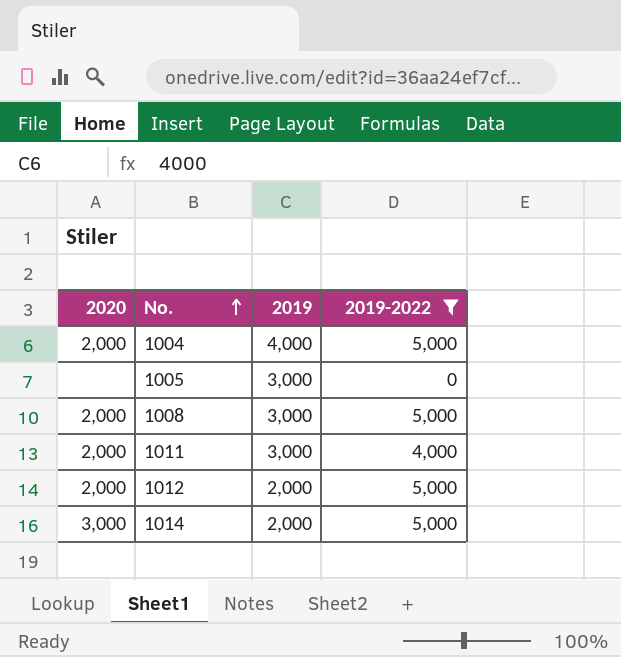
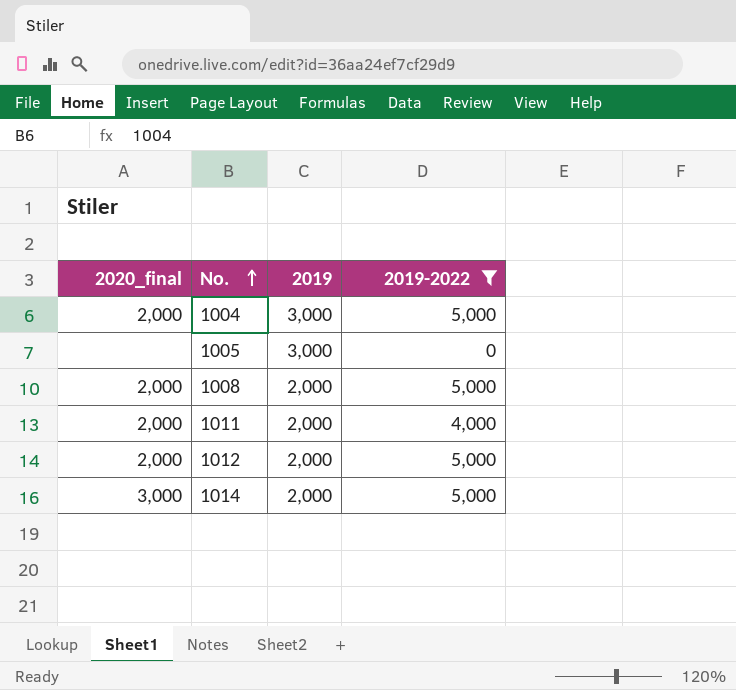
column name: 2020 -> 2020_final
1004 | 2019: 4,000 -> 3,000
1008 | 2019: 3,000 -> 2,000
1011 | 2019: 3,000 -> 2,000

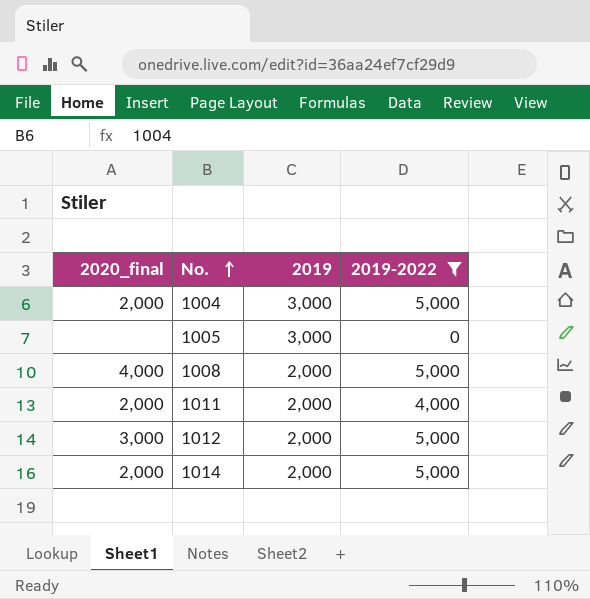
1008 | 2020_final: 2,000 -> 4,000
1012 | 2020_final: 2,000 -> 3,000
1014 | 2020_final: 3,000 -> 2,000

